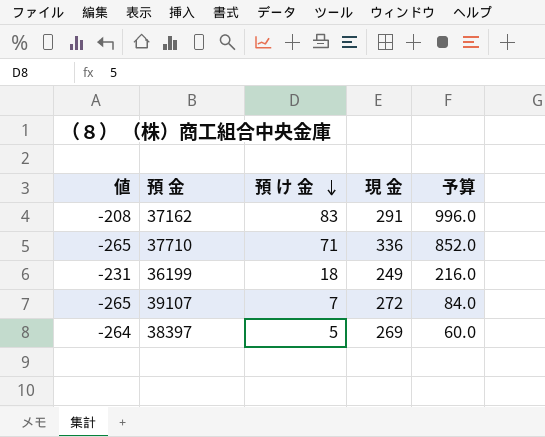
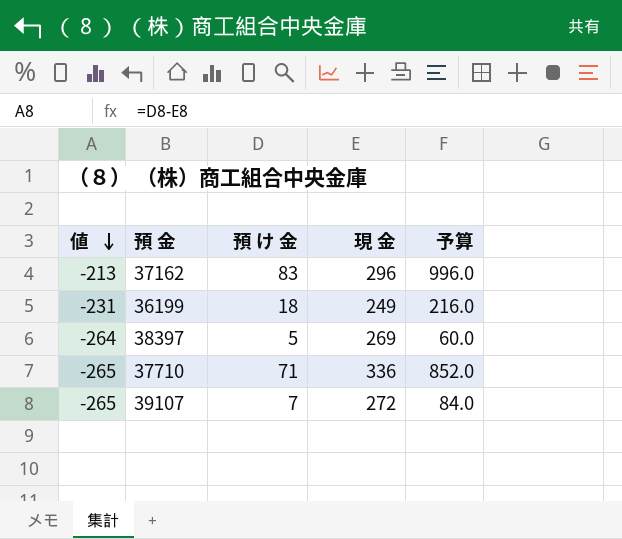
row order: 預 け 金 descending -> 値 descending
37162 | 値: -208 -> -213
37162 | 現 金: 291 -> 296

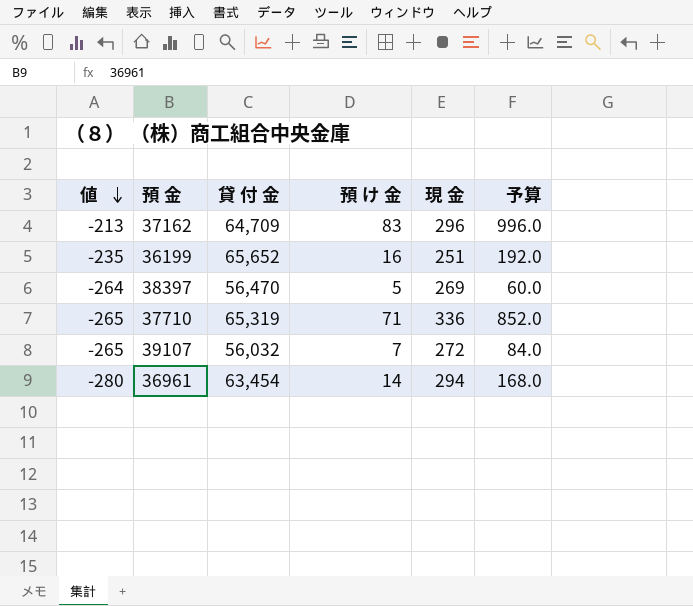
column 貸 付 金 | position: none -> 3
36199 | 値: -231 -> -235
36199 | 預 け 金: 18 -> 16
36199 | 現 金: 249 -> 251
36199 | 予算: 216.0 -> 192.0
row 36961: none -> -280 | 63,454 | 14 | 294 | 168.0

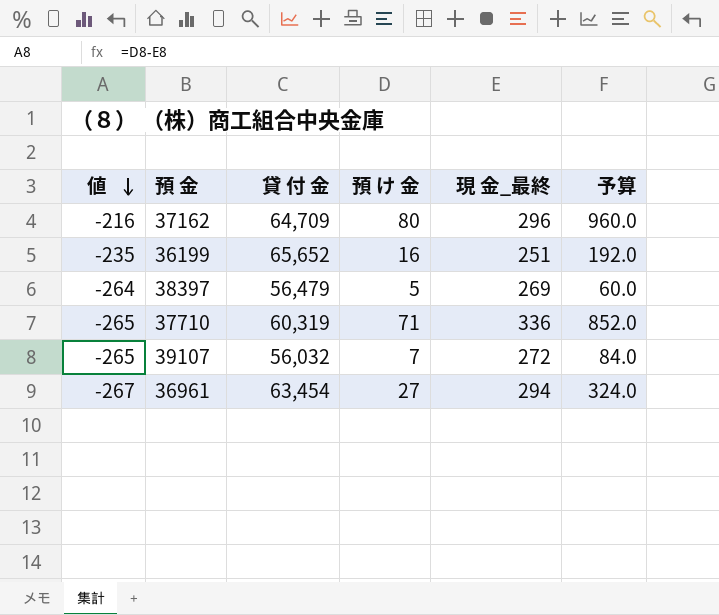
column name: 現 金 -> 現 金_最終
37162 | 値: -213 -> -216
37162 | 預 け 金: 83 -> 80
37162 | 予算: 996.0 -> 960.0
38397 | 貸 付 金: 56,470 -> 56,479
37710 | 貸 付 金: 65,319 -> 60,319
36961 | 値: -280 -> -267
36961 | 預 け 金: 14 -> 27
36961 | 予算: 168.0 -> 324.0

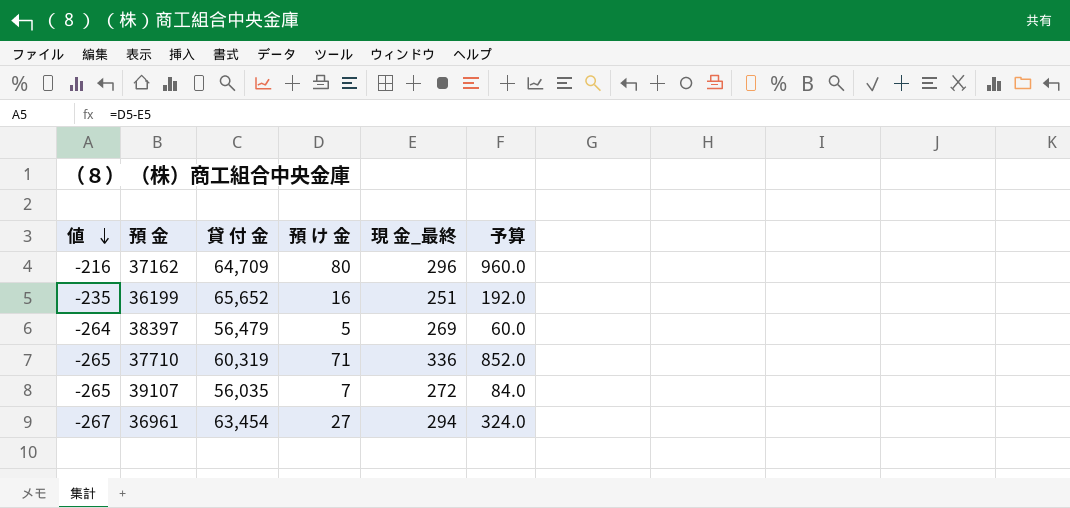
39107 | 貸 付 金: 56,032 -> 56,035

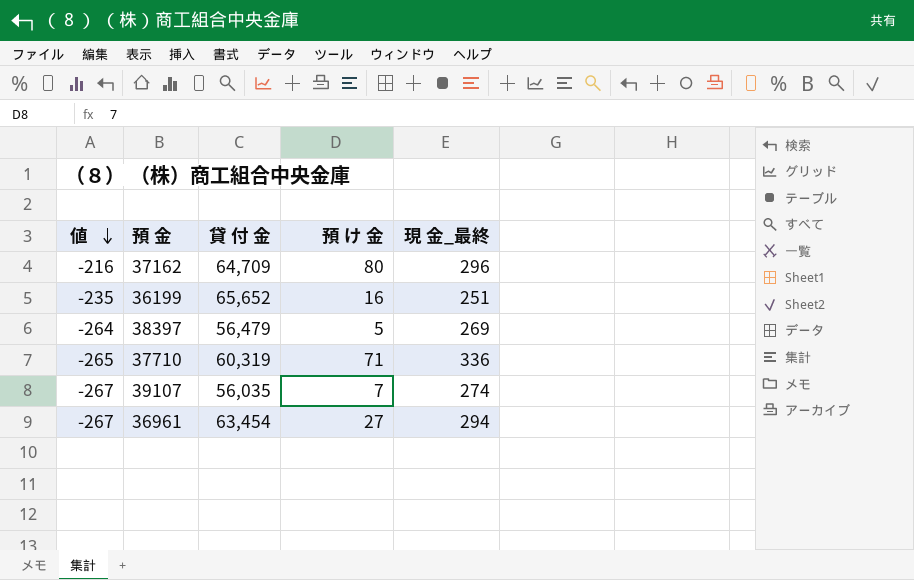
column 予算 | formula: [預 け 金] * 12 -> none
39107 | 値: -265 -> -267
39107 | 現 金_最終: 272 -> 274

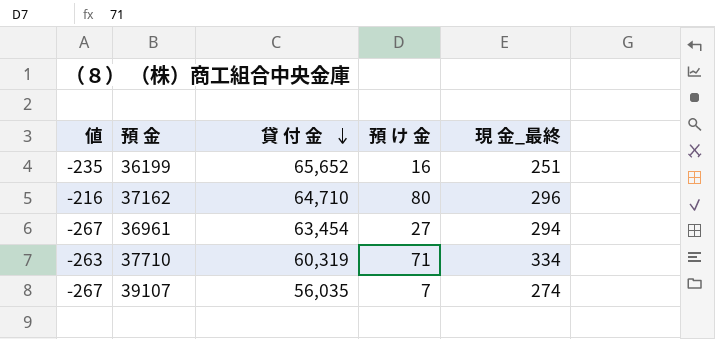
row order: 値 descending -> 貸 付 金 descending
row 38397: -264 | 56,479 | 5 | 269 -> none
37162 | 貸 付 金: 64,709 -> 64,710
37710 | 値: -265 -> -263
37710 | 現 金_最終: 336 -> 334

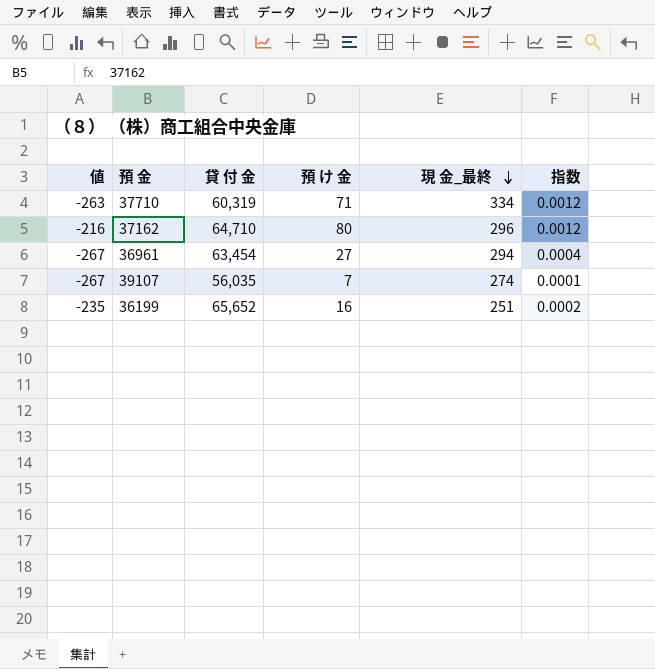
row order: 貸 付 金 descending -> 現 金_最終 descending
column 指数 | formula: none -> [預 け 金] / [貸 付 金]

